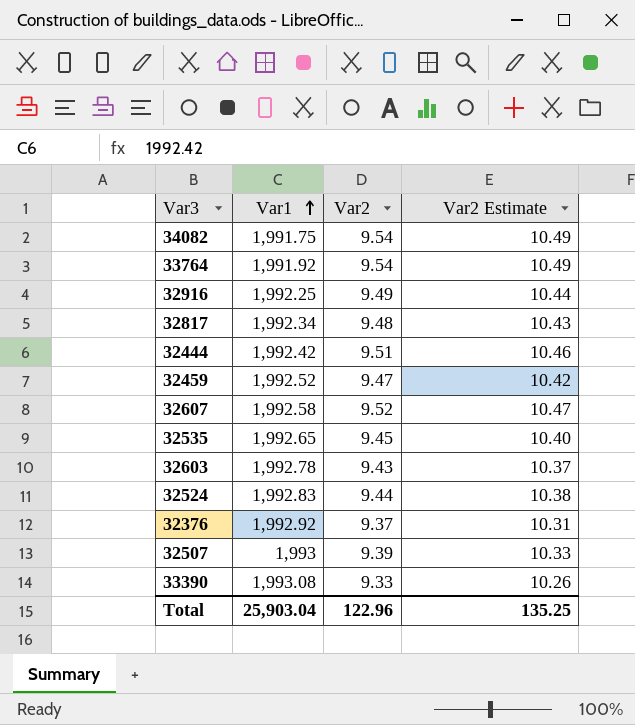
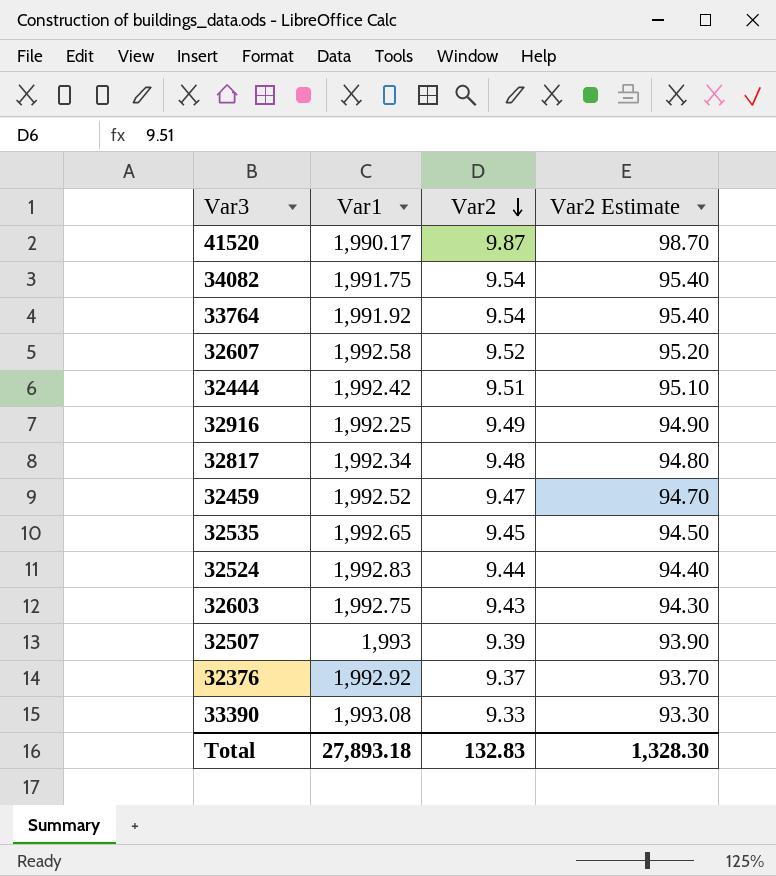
row order: Var1 ascending -> Var2 descending
column Var2 Estimate | formula: [Var2] * 1.1 -> [Var2] * 10
row 41520: none -> 1,990.17 | 9.87 | 98.70
32603 | Var1: 1,992.78 -> 1,992.75
Total | Var1: 25,903.04 -> 27,893.18
Total | Var2: 122.96 -> 132.83
Total | Var2 Estimate: 135.25 -> 1,328.30

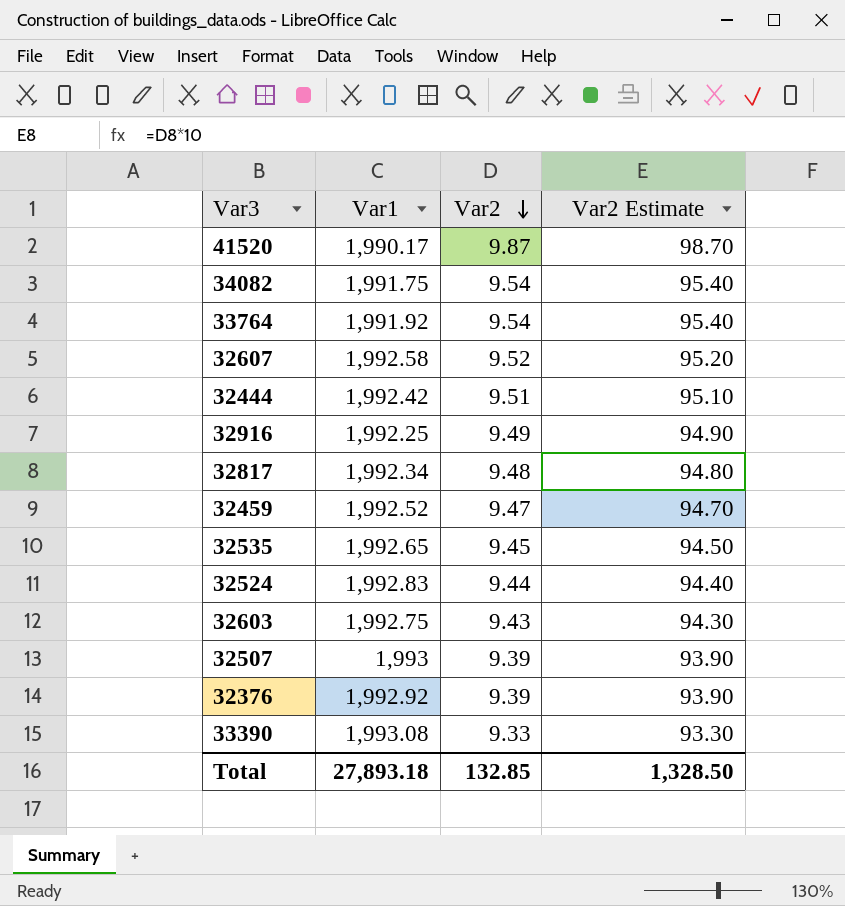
32376 | Var2: 9.37 -> 9.39
32376 | Var2 Estimate: 93.70 -> 93.90
Total | Var2: 132.83 -> 132.85
Total | Var2 Estimate: 1,328.30 -> 1,328.50

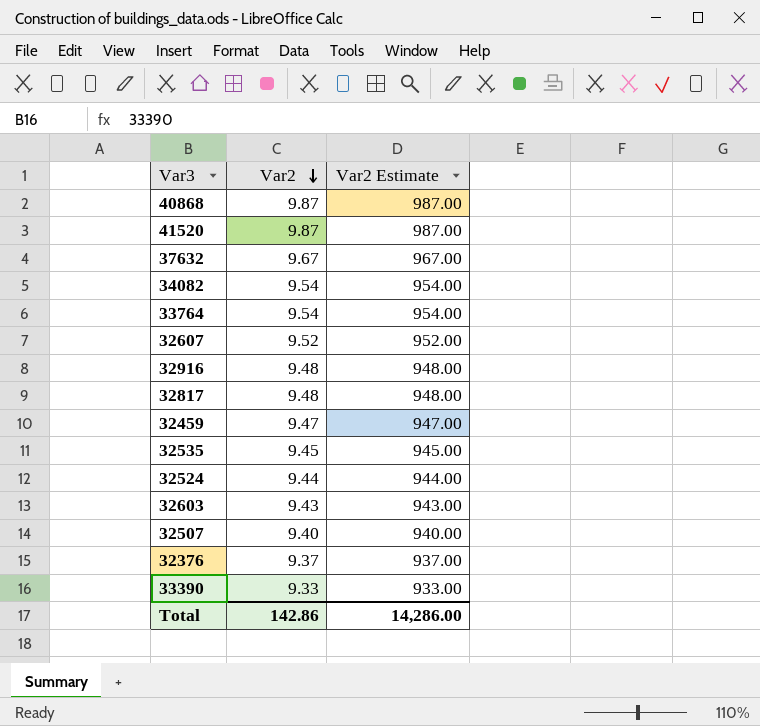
column Var1 | position: 2 -> none
column Var2 Estimate | formula: [Var2] * 10 -> [Var2] * 100
row 32444: 1,992.42 | 9.51 | 95.10 -> none
row 40868: none -> 9.87 | 987.00
row 37632: none -> 9.67 | 967.00
32916 | Var2: 9.49 -> 9.48
32507 | Var2: 9.39 -> 9.40
32376 | Var2: 9.39 -> 9.37
Total | Var2: 132.85 -> 142.86
Total | Var2 Estimate: 1,328.50 -> 14,286.00

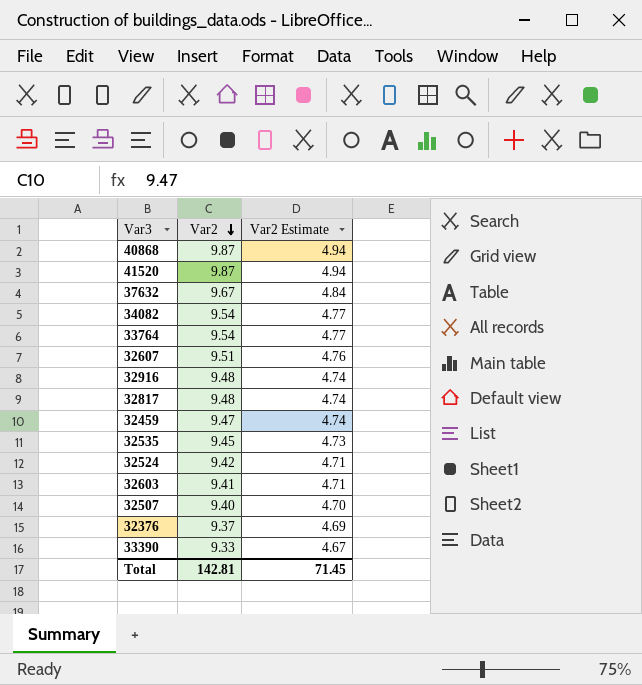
column Var2 Estimate | formula: [Var2] * 100 -> [Var2] * 0.5
32607 | Var2: 9.52 -> 9.51
32524 | Var2: 9.44 -> 9.42
32603 | Var2: 9.43 -> 9.41
Total | Var2: 142.86 -> 142.81
Total | Var2 Estimate: 14,286.00 -> 71.45

